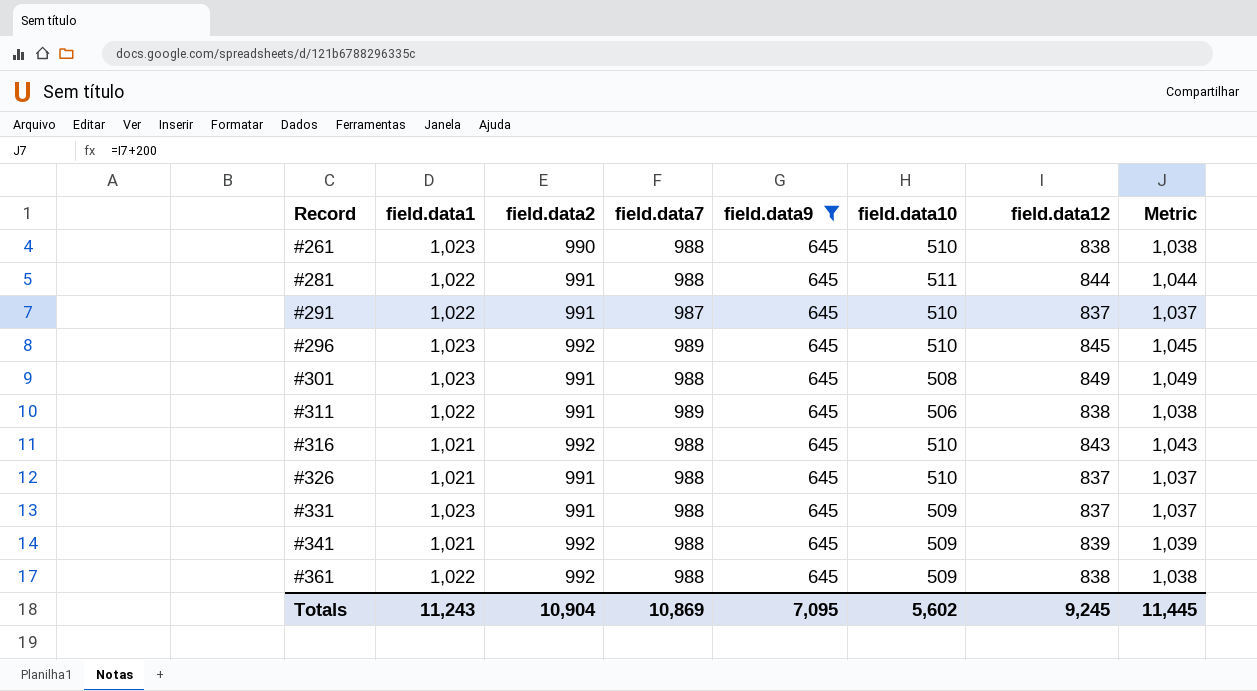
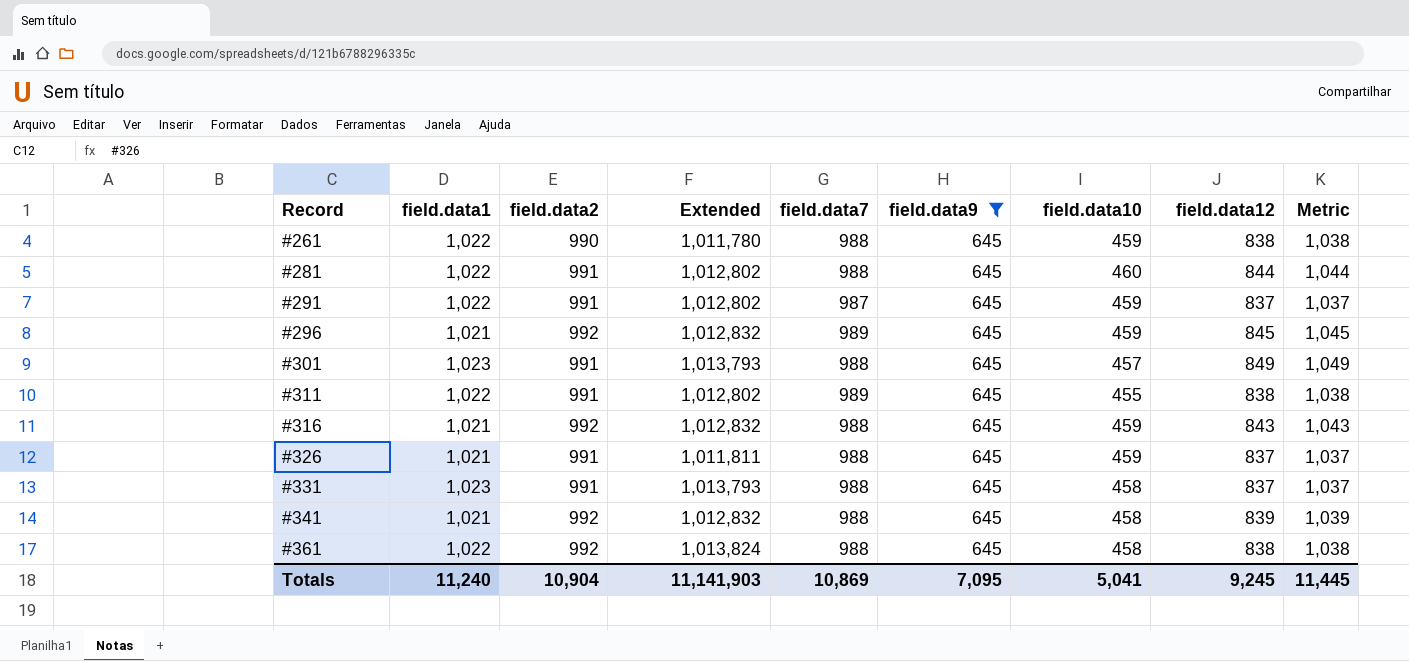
column Extended | formula: none -> [field.data1] * [field.data2]
#261 | field.data1: 1,023 -> 1,022
#261 | field.data10: 510 -> 459
#281 | field.data10: 511 -> 460
#291 | field.data10: 510 -> 459
#296 | field.data1: 1,023 -> 1,021
#296 | field.data10: 510 -> 459
#301 | field.data10: 508 -> 457
#311 | field.data10: 506 -> 455
#316 | field.data10: 510 -> 459
#326 | field.data10: 510 -> 459
#331 | field.data10: 509 -> 458
#341 | field.data10: 509 -> 458
#361 | field.data10: 509 -> 458
Totals | field.data1: 11,243 -> 11,240
Totals | field.data10: 5,602 -> 5,041

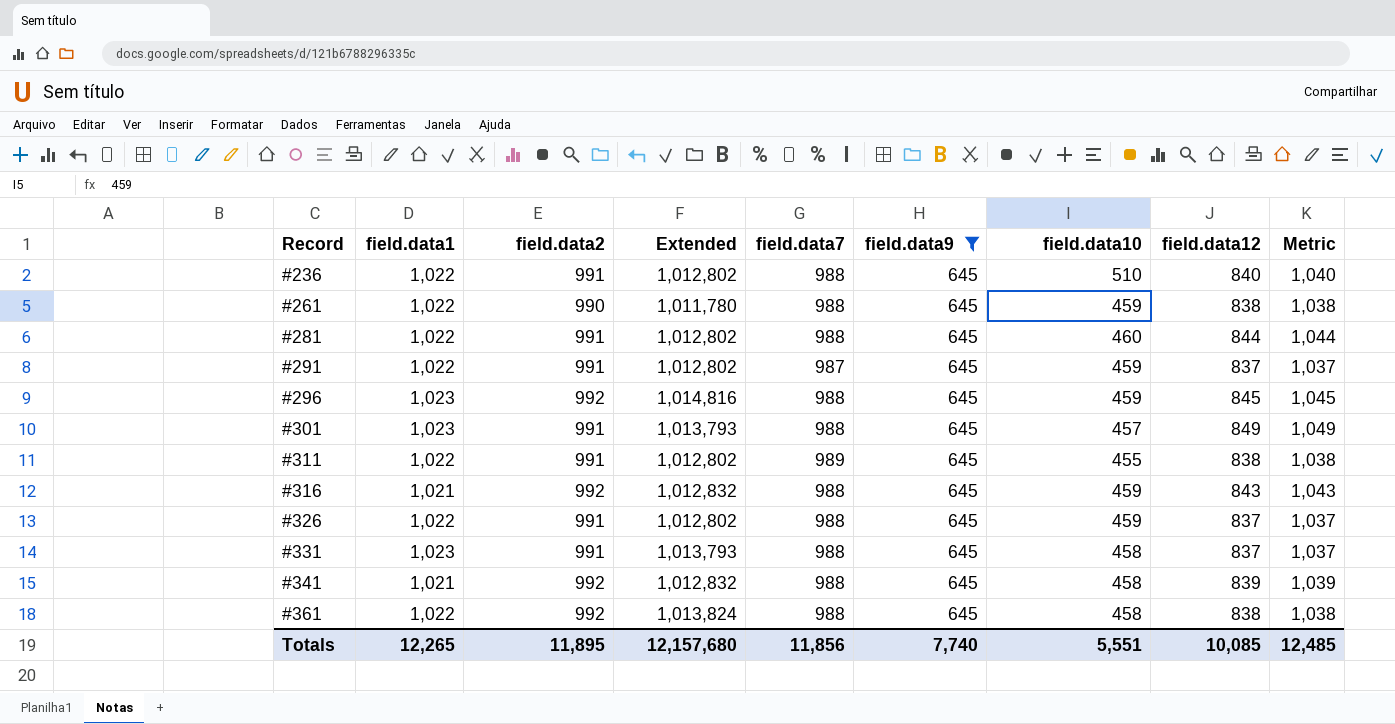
row #236: none -> 1,022 | 991 | 1,012,802 | 988 | 645 | 510 | 840 | 1,040
#296 | field.data1: 1,021 -> 1,023
#296 | Extended: 1,012,832 -> 1,014,816
#296 | field.data7: 989 -> 988
#326 | field.data1: 1,021 -> 1,022
#326 | Extended: 1,011,811 -> 1,012,802
Totals | field.data1: 11,240 -> 12,265
Totals | field.data2: 10,904 -> 11,895
Totals | Extended: 11,141,903 -> 12,157,680
Totals | field.data7: 10,869 -> 11,856
Totals | field.data9: 7,095 -> 7,740
Totals | field.data10: 5,041 -> 5,551
Totals | field.data12: 9,245 -> 10,085
Totals | Metric: 11,445 -> 12,485

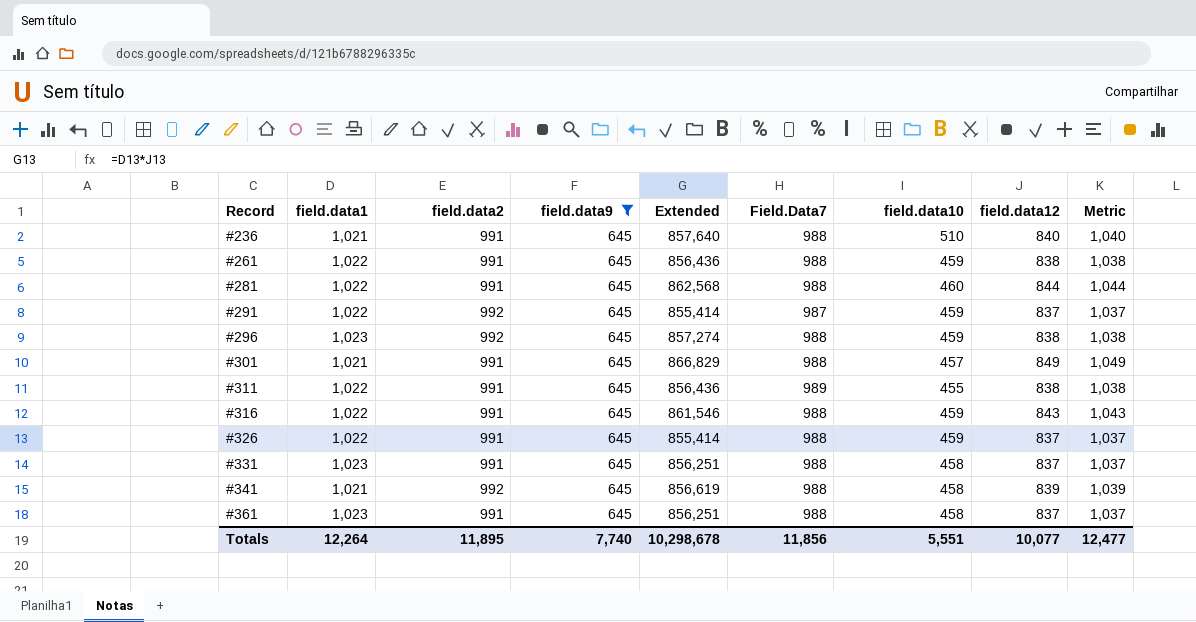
column field.data9 | position: 6 -> 4
column Extended | formula: [field.data1] * [field.data2] -> [field.data1] * [field.data12]
column name: field.data7 -> Field.Data7
#236 | field.data1: 1,022 -> 1,021
#261 | field.data2: 990 -> 991
#291 | field.data2: 991 -> 992
#296 | field.data12: 845 -> 838
#296 | Metric: 1,045 -> 1,038
#301 | field.data1: 1,023 -> 1,021
#316 | field.data1: 1,021 -> 1,022
#316 | field.data2: 992 -> 991
#361 | field.data1: 1,022 -> 1,023
#361 | field.data2: 992 -> 991
#361 | field.data12: 838 -> 837
#361 | Metric: 1,038 -> 1,037
Totals | field.data1: 12,265 -> 12,264
Totals | Extended: 12,157,680 -> 10,298,678
Totals | field.data12: 10,085 -> 10,077
Totals | Metric: 12,485 -> 12,477

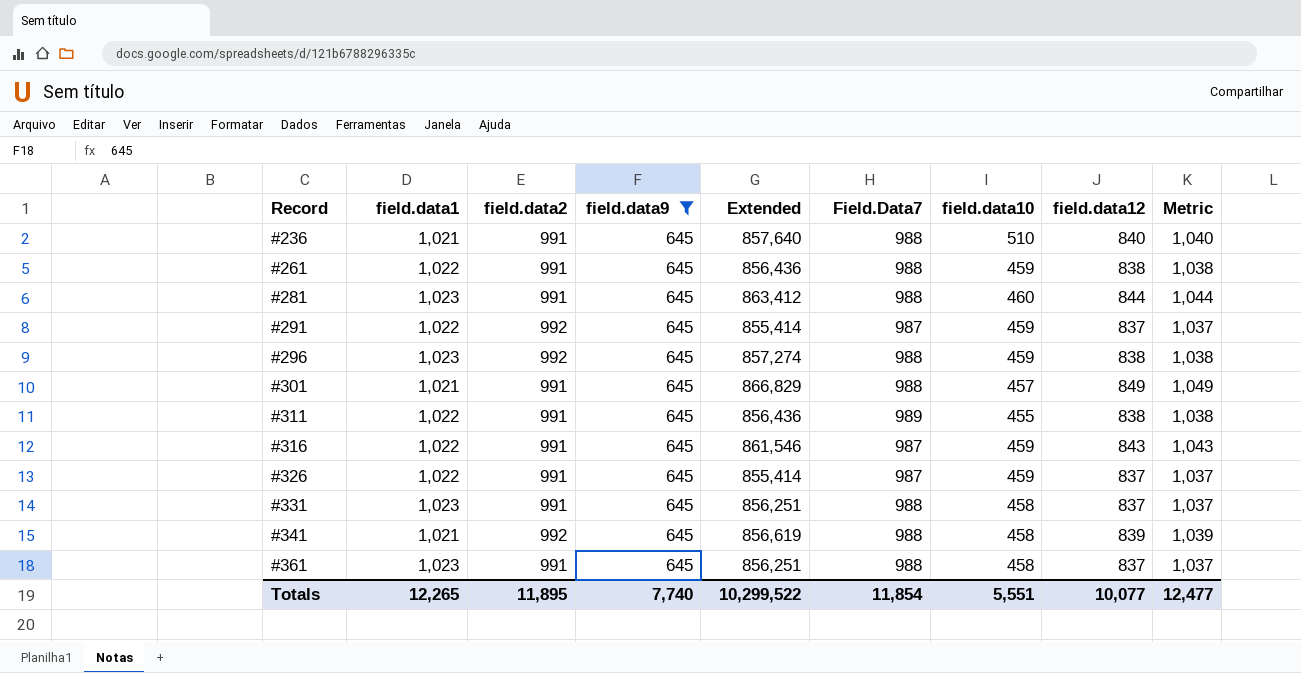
#281 | field.data1: 1,022 -> 1,023
#281 | Extended: 862,568 -> 863,412
#316 | Field.Data7: 988 -> 987
#326 | Field.Data7: 988 -> 987
Totals | field.data1: 12,264 -> 12,265
Totals | Extended: 10,298,678 -> 10,299,522
Totals | Field.Data7: 11,856 -> 11,854

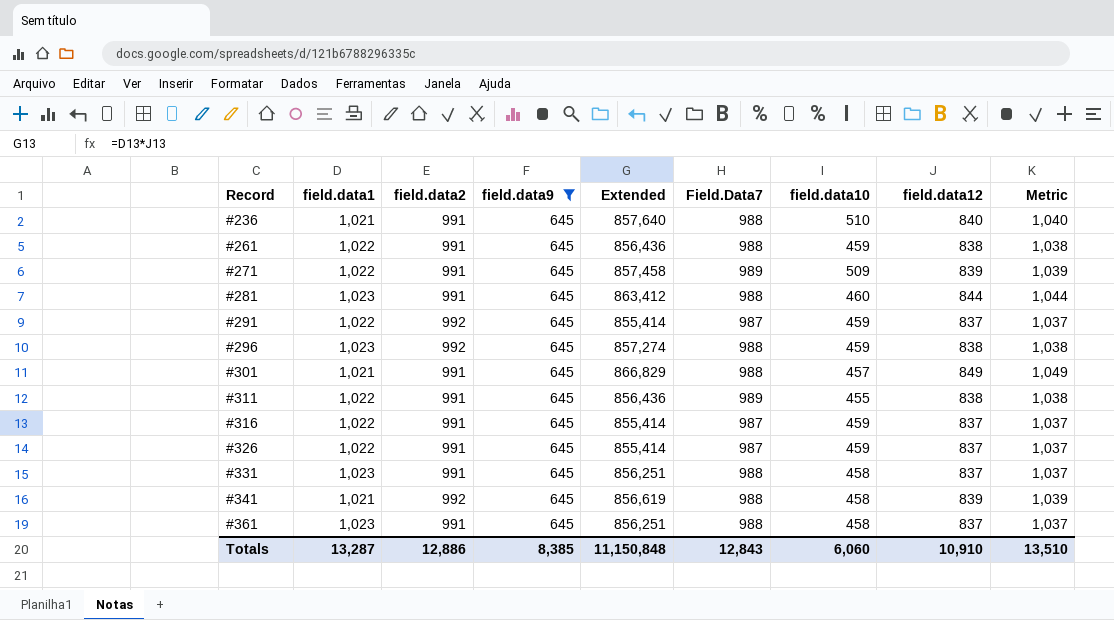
row #271: none -> 1,022 | 991 | 645 | 857,458 | 989 | 509 | 839 | 1,039
#316 | Extended: 861,546 -> 855,414
#316 | field.data12: 843 -> 837
#316 | Metric: 1,043 -> 1,037
Totals | field.data1: 12,265 -> 13,287
Totals | field.data2: 11,895 -> 12,886
Totals | field.data9: 7,740 -> 8,385
Totals | Extended: 10,299,522 -> 11,150,848
Totals | Field.Data7: 11,854 -> 12,843
Totals | field.data10: 5,551 -> 6,060
Totals | field.data12: 10,077 -> 10,910
Totals | Metric: 12,477 -> 13,510

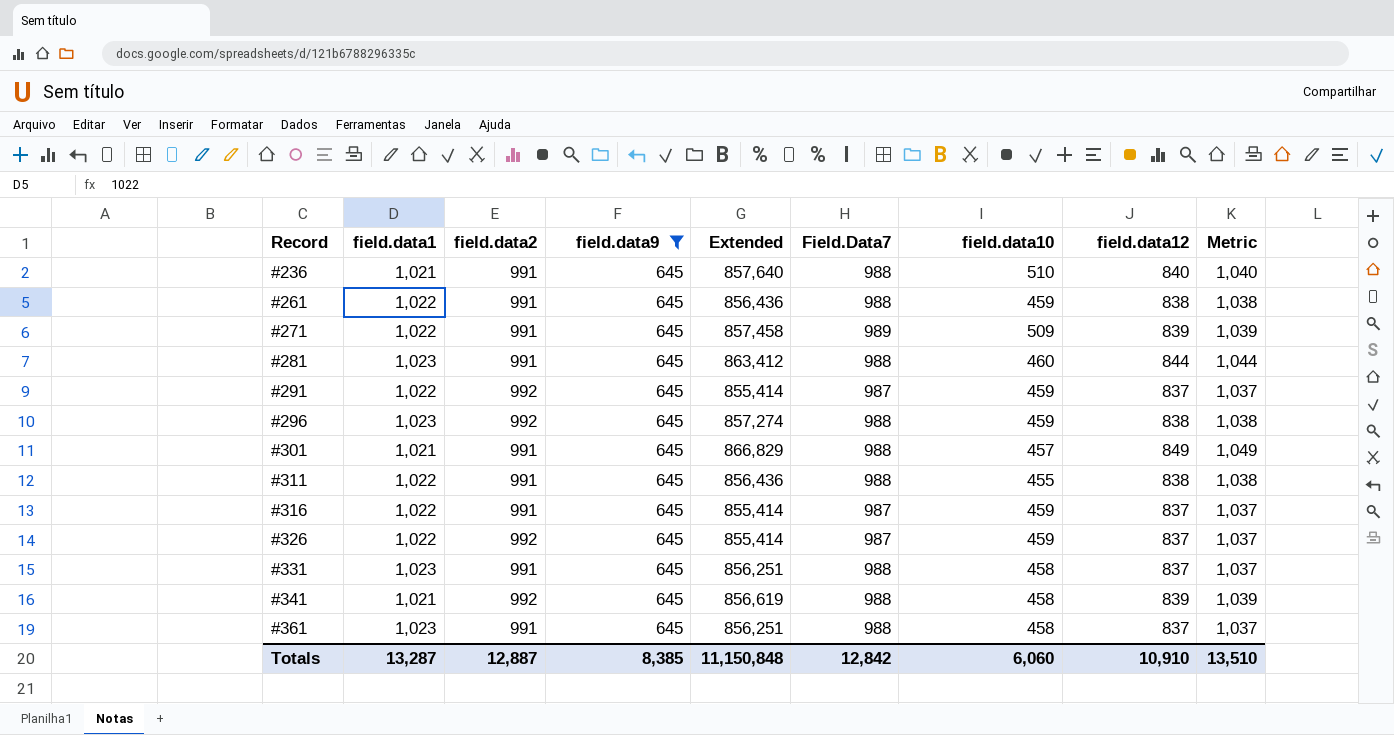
#311 | Field.Data7: 989 -> 988
#326 | field.data2: 991 -> 992
Totals | field.data2: 12,886 -> 12,887
Totals | Field.Data7: 12,843 -> 12,842

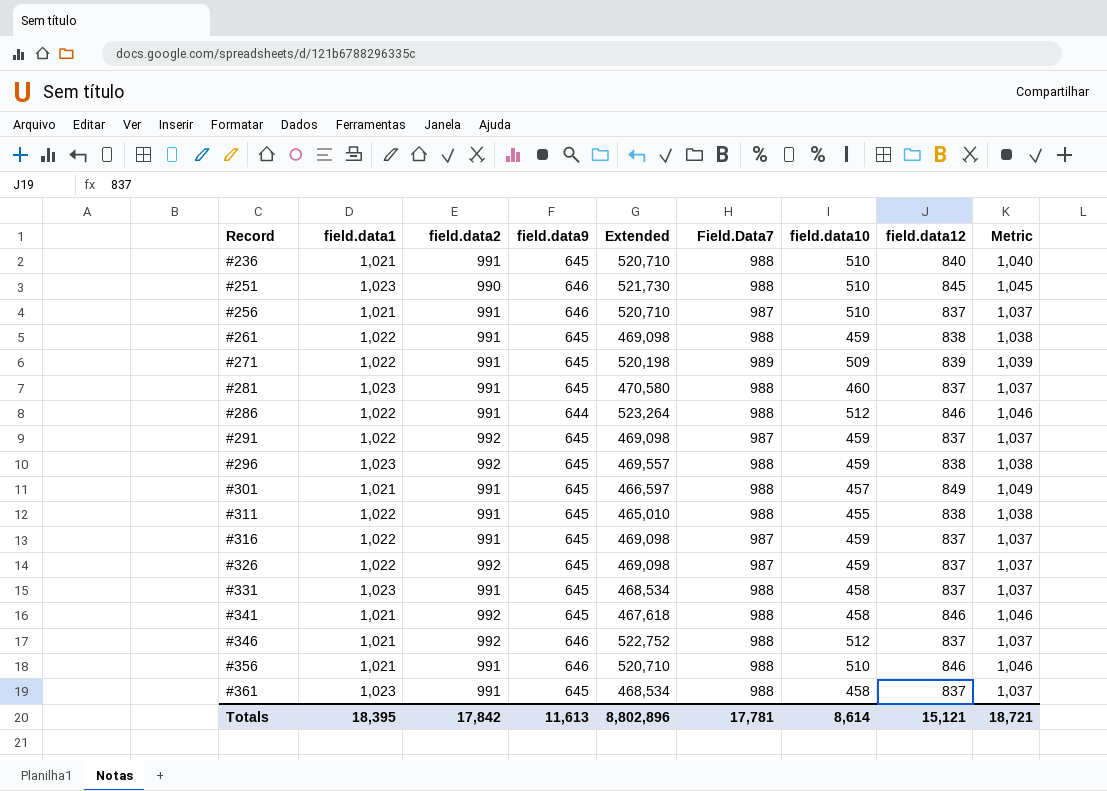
filter: field.data9 = 645 -> none
column Extended | formula: [field.data1] * [field.data12] -> [field.data1] * [field.data10]
#281 | field.data12: 844 -> 837
#281 | Metric: 1,044 -> 1,037
#341 | field.data12: 839 -> 846
#341 | Metric: 1,039 -> 1,046
Totals | field.data1: 13,287 -> 18,395
Totals | field.data2: 12,887 -> 17,842
Totals | field.data9: 8,385 -> 11,613
Totals | Extended: 11,150,848 -> 8,802,896
Totals | Field.Data7: 12,842 -> 17,781
Totals | field.data10: 6,060 -> 8,614
Totals | field.data12: 10,910 -> 15,121
Totals | Metric: 13,510 -> 18,721

